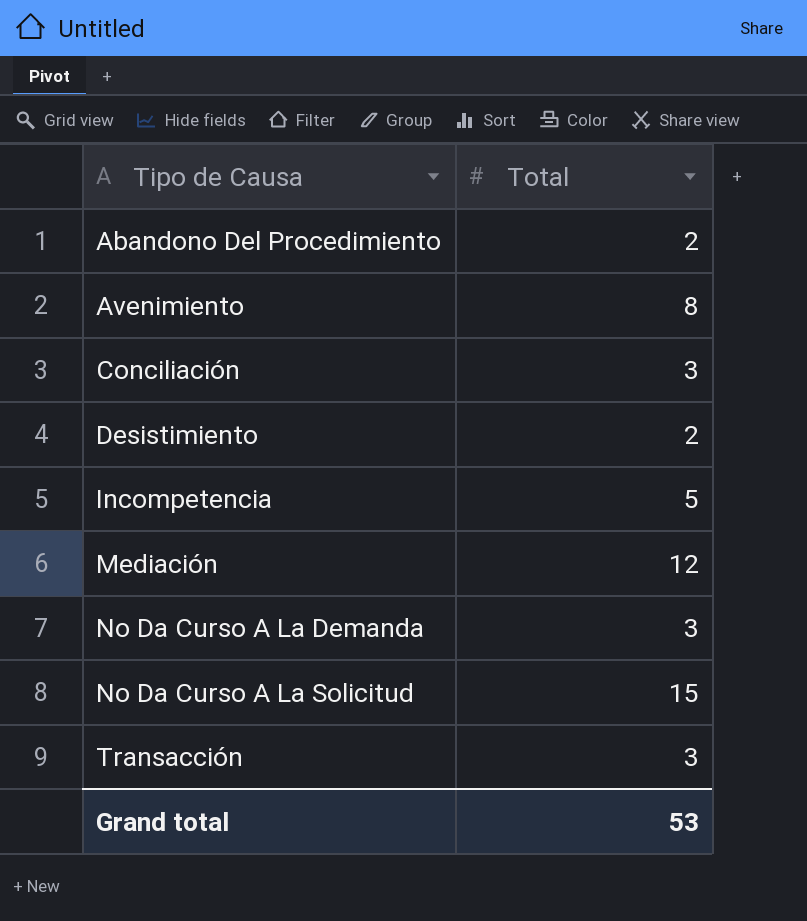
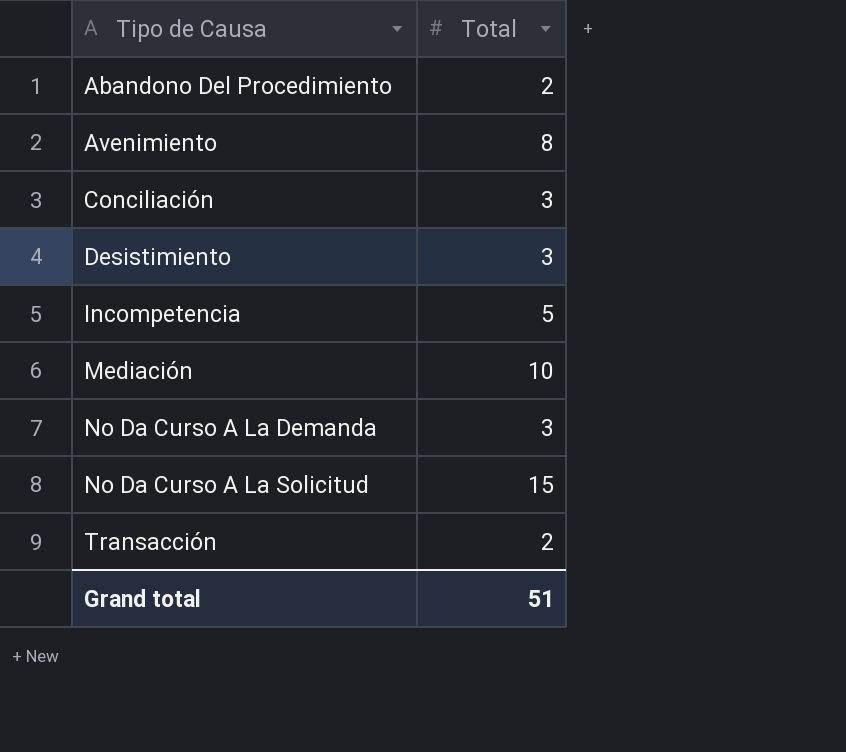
Desistimiento | Total: 2 -> 3
Mediación | Total: 12 -> 10
Transacción | Total: 3 -> 2
Grand total | Total: 53 -> 51

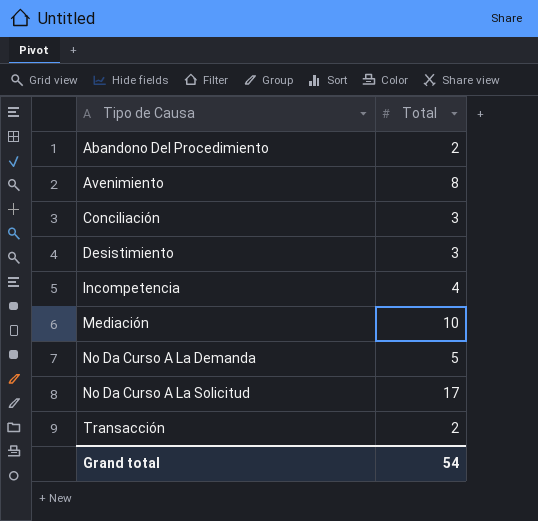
Incompetencia | Total: 5 -> 4
No Da Curso A La Demanda | Total: 3 -> 5
No Da Curso A La Solicitud | Total: 15 -> 17
Grand total | Total: 51 -> 54

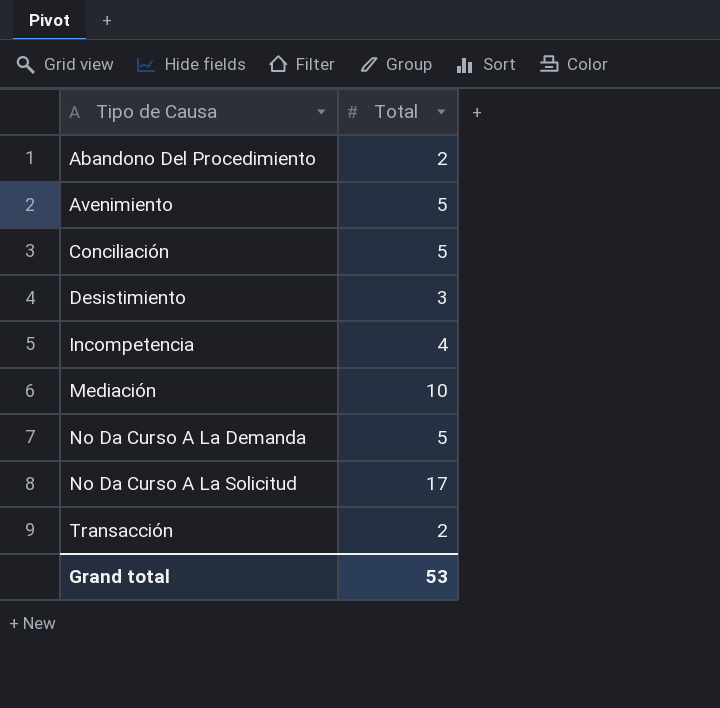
Avenimiento | Total: 8 -> 5
Conciliación | Total: 3 -> 5
Grand total | Total: 54 -> 53

